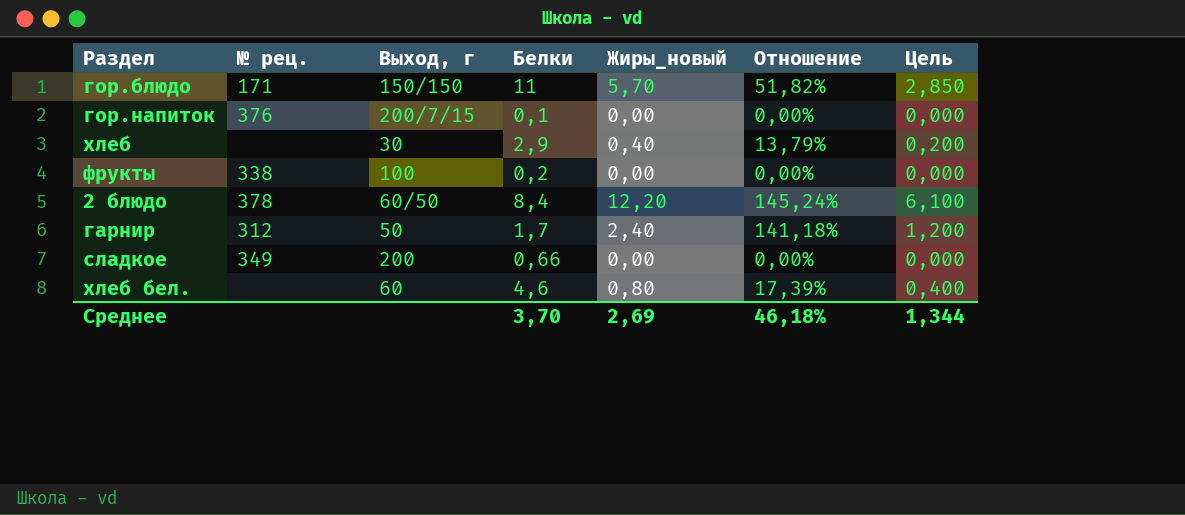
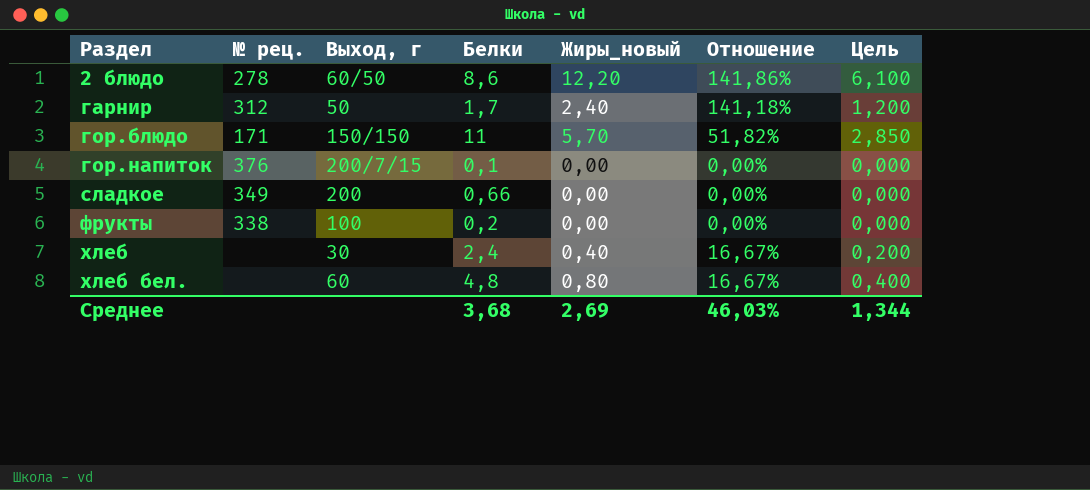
row order: none -> Раздел ascending
2 блюдо | № рец.: 378 -> 278
2 блюдо | Белки: 8,4 -> 8,6
2 блюдо | Отношение: 145,24% -> 141,86%
хлеб | Белки: 2,9 -> 2,4
хлеб | Отношение: 13,79% -> 16,67%
хлеб бел. | Белки: 4,6 -> 4,8
хлеб бел. | Отношение: 17,39% -> 16,67%
Среднее | Белки: 3,70 -> 3,68
Среднее | Отношение: 46,18% -> 46,03%

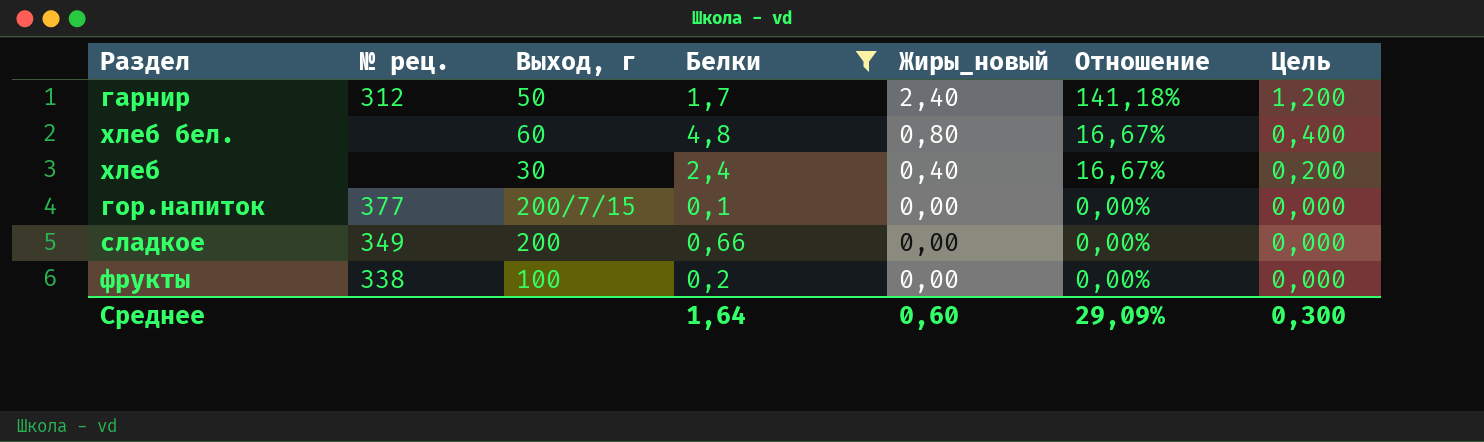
filter: none -> Белки <= 4,8
row order: Раздел ascending -> Жиры_новый descending
гор.напиток | № рец.: 376 -> 377
Среднее | Белки: 3,68 -> 1,64
Среднее | Жиры_новый: 2,69 -> 0,60
Среднее | Отношение: 46,03% -> 29,09%
Среднее | Цель: 1,344 -> 0,300

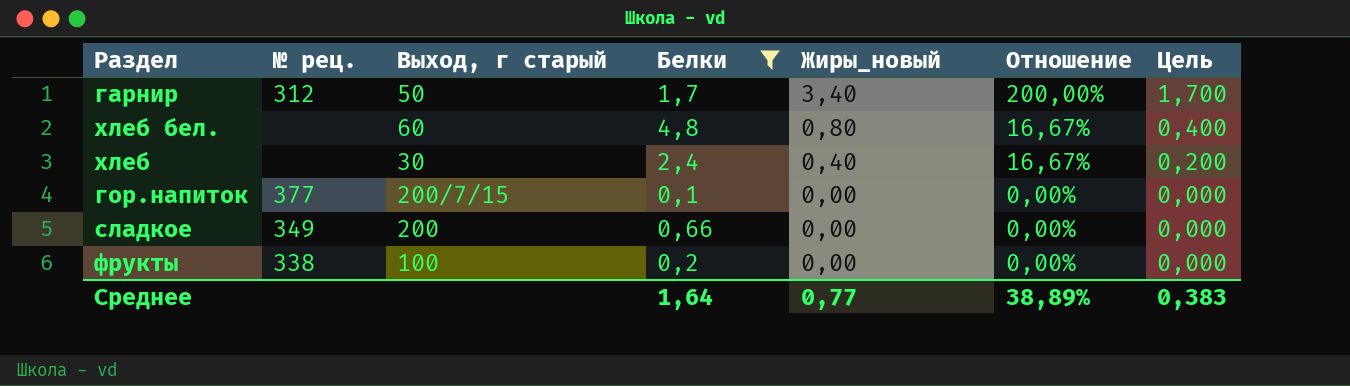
column name: Выход, г -> Выход, г старый
гарнир | Жиры_новый: 2,40 -> 3,40
гарнир | Отношение: 141,18% -> 200,00%
гарнир | Цель: 1,200 -> 1,700
Среднее | Жиры_новый: 0,60 -> 0,77
Среднее | Отношение: 29,09% -> 38,89%
Среднее | Цель: 0,300 -> 0,383

